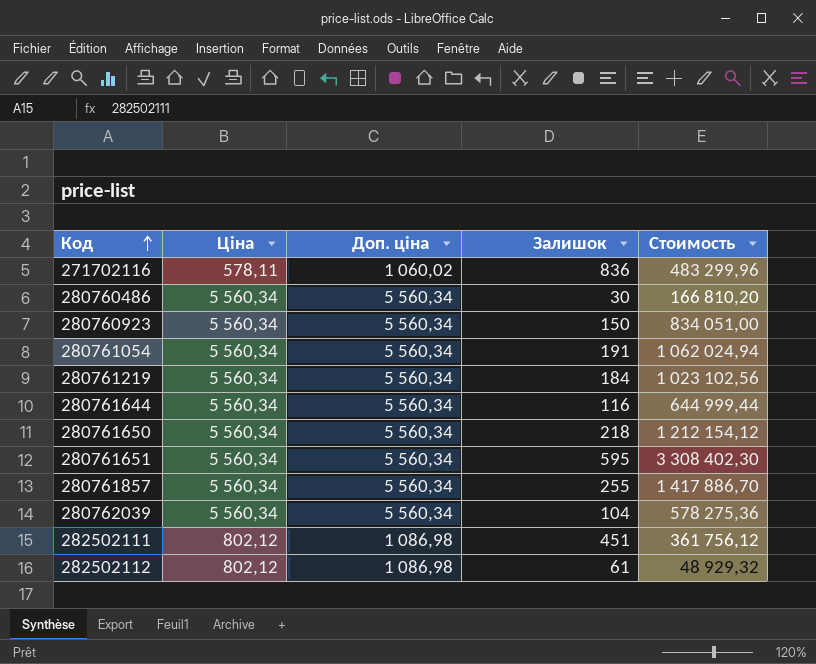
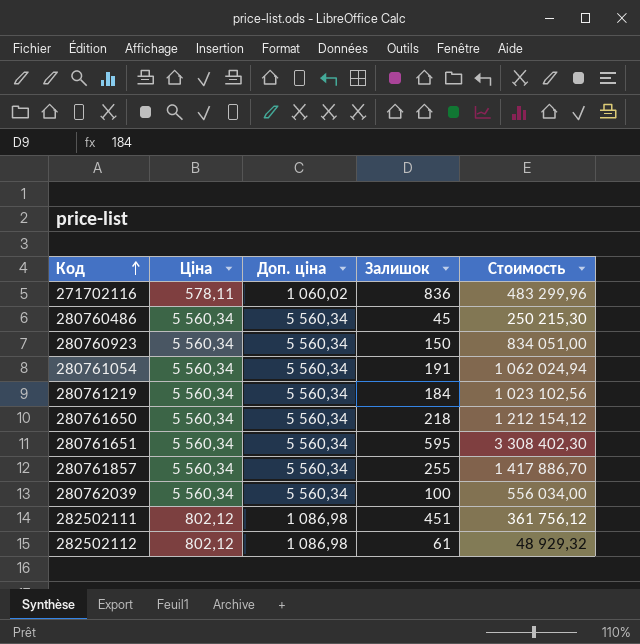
row 280761644: 5 560,34 | 5 560,34 | 116 | 644 999,44 -> none
280760486 | Залишок: 30 -> 45
280760486 | Стоимость: 166 810,20 -> 250 215,30
280762039 | Залишок: 104 -> 100
280762039 | Стоимость: 578 275,36 -> 556 034,00

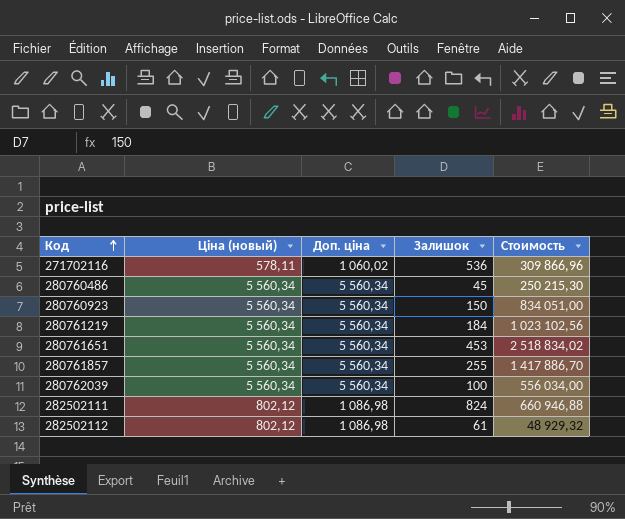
column name: Ціна -> Ціна (новый)
row 280761054: 5 560,34 | 5 560,34 | 191 | 1 062 024,94 -> none
row 280761650: 5 560,34 | 5 560,34 | 218 | 1 212 154,12 -> none
271702116 | Залишок: 836 -> 536
271702116 | Стоимость: 483 299,96 -> 309 866,96
280761651 | Залишок: 595 -> 453
280761651 | Стоимость: 3 308 402,30 -> 2 518 834,02
282502111 | Залишок: 451 -> 824
282502111 | Стоимость: 361 756,12 -> 660 946,88

